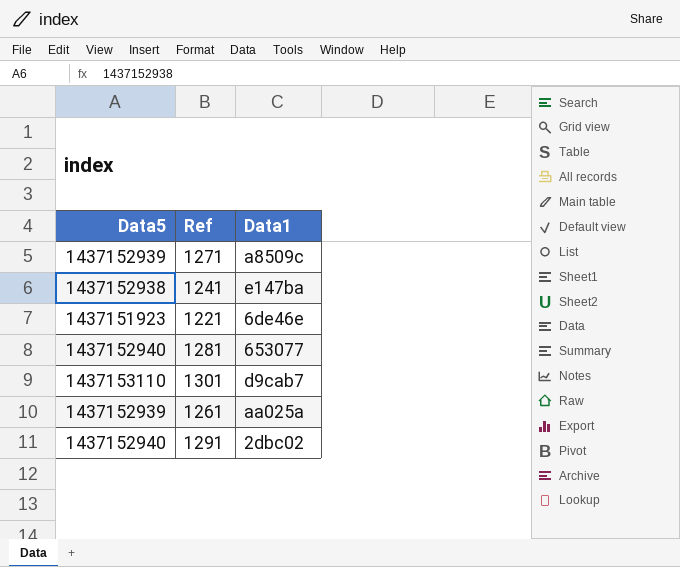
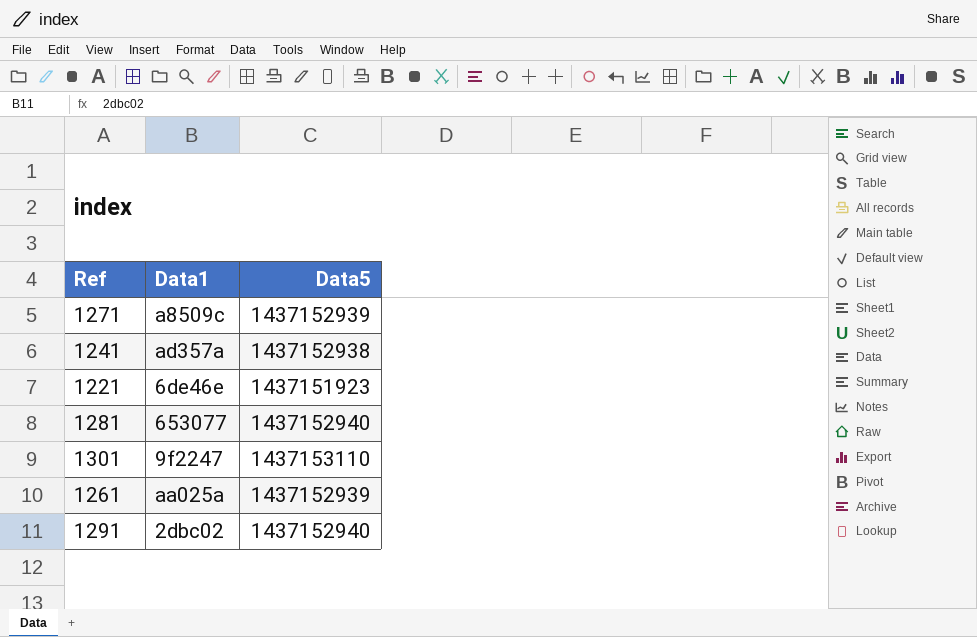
column Data5 | position: 1 -> 3
1241 | Data1: e147ba -> ad357a
1301 | Data1: d9cab7 -> 9f2247

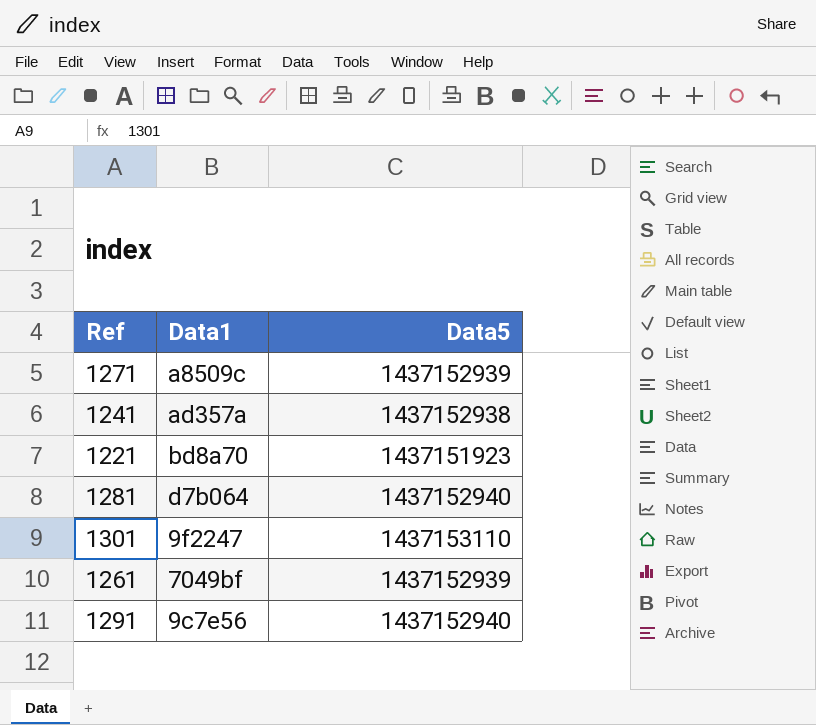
1221 | Data1: 6de46e -> bd8a70
1281 | Data1: 653077 -> d7b064
1261 | Data1: aa025a -> 7049bf
1291 | Data1: 2dbc02 -> 9c7e56

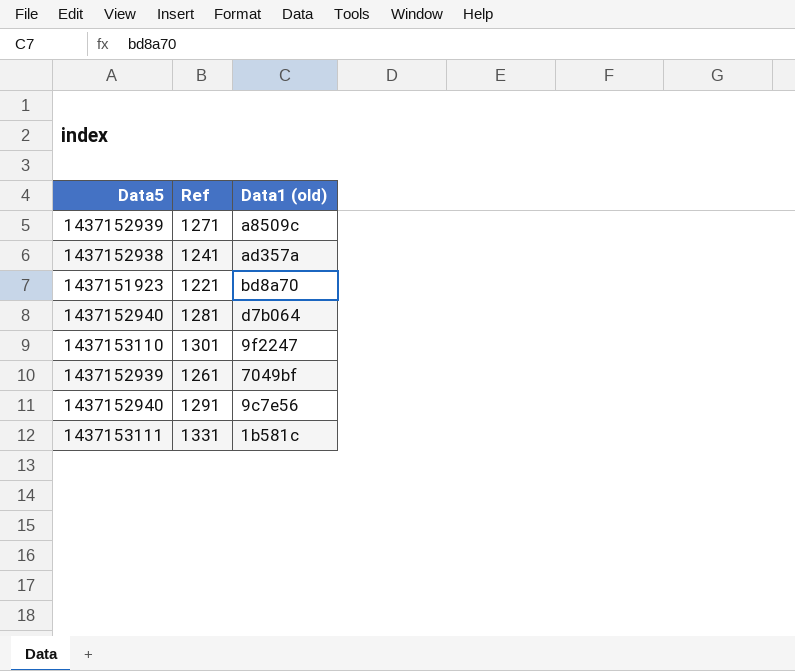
column Data5 | position: 3 -> 1
column name: Data1 -> Data1 (old)
row 1331: none -> 1437153111 | 1b581c

